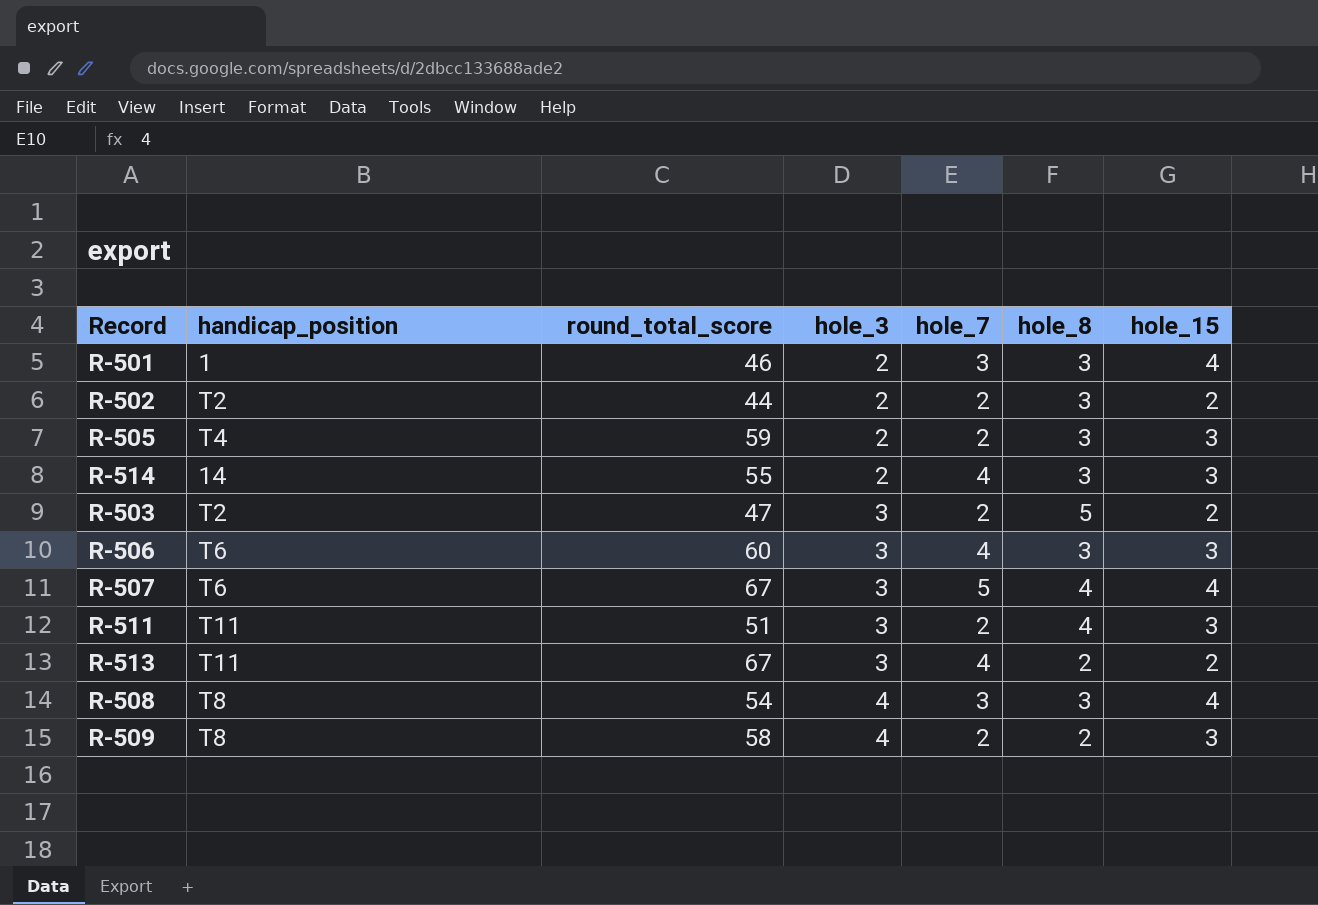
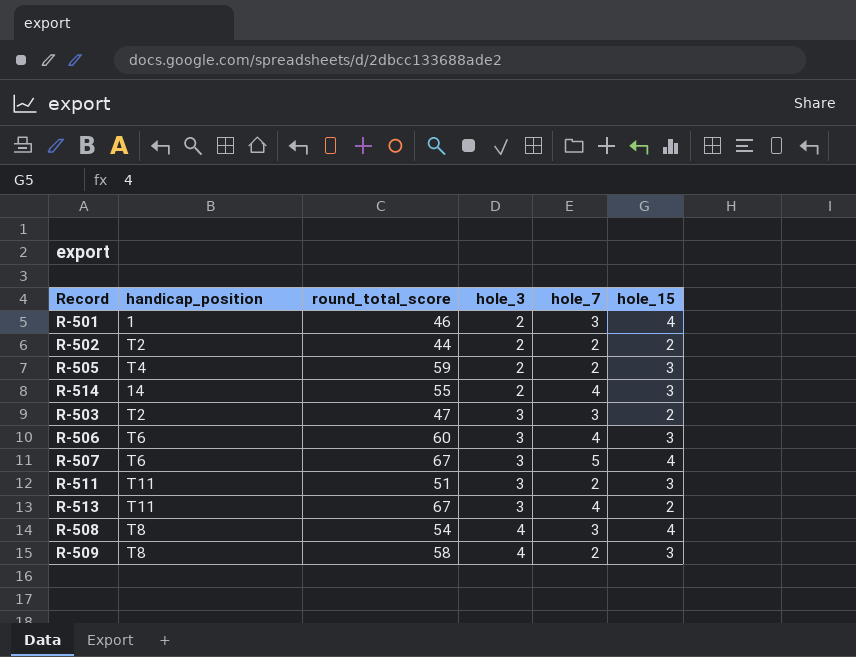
column hole_8 | position: 6 -> none
R-503 | hole_7: 2 -> 3

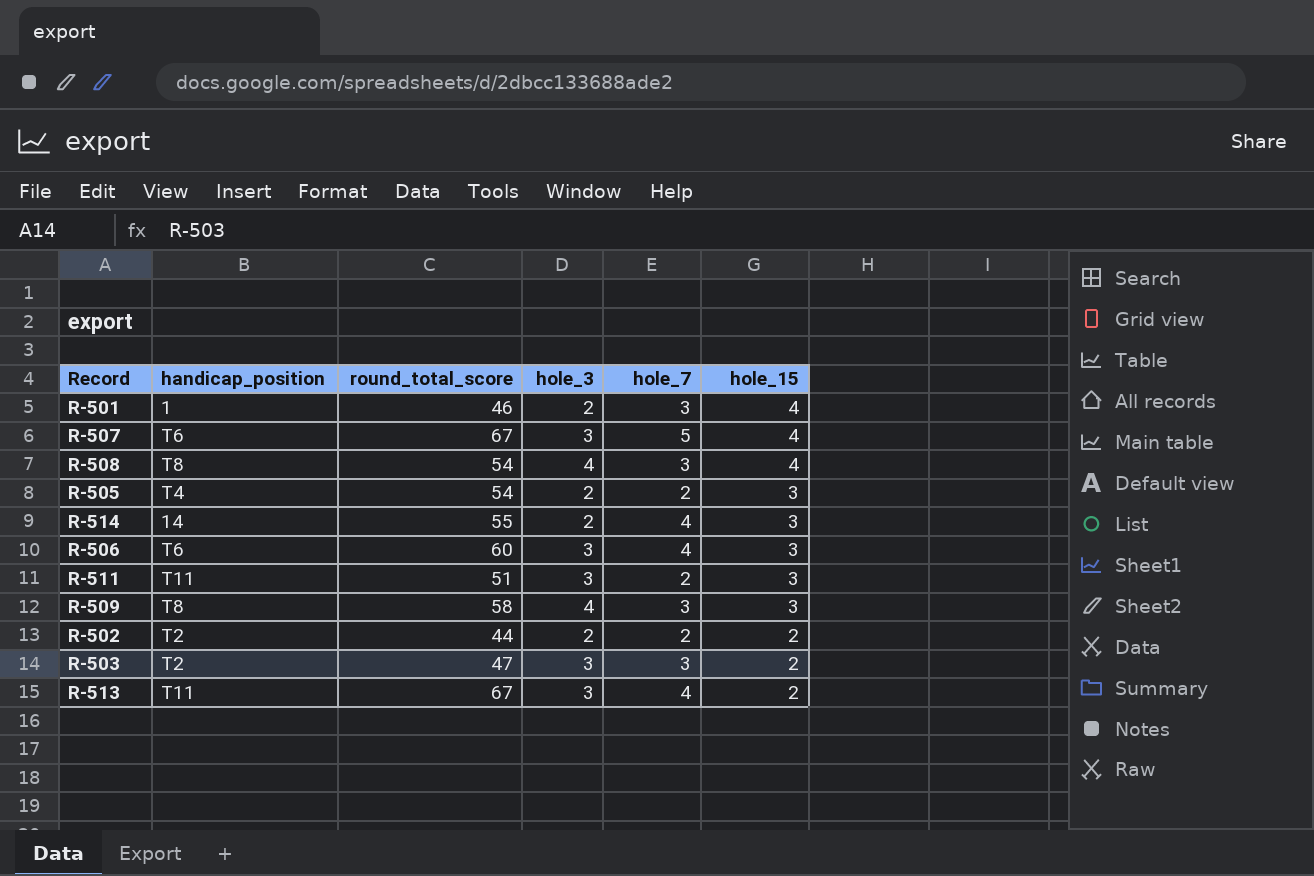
row order: hole_3 ascending -> hole_15 descending
R-505 | round_total_score: 59 -> 54
R-509 | hole_7: 2 -> 3

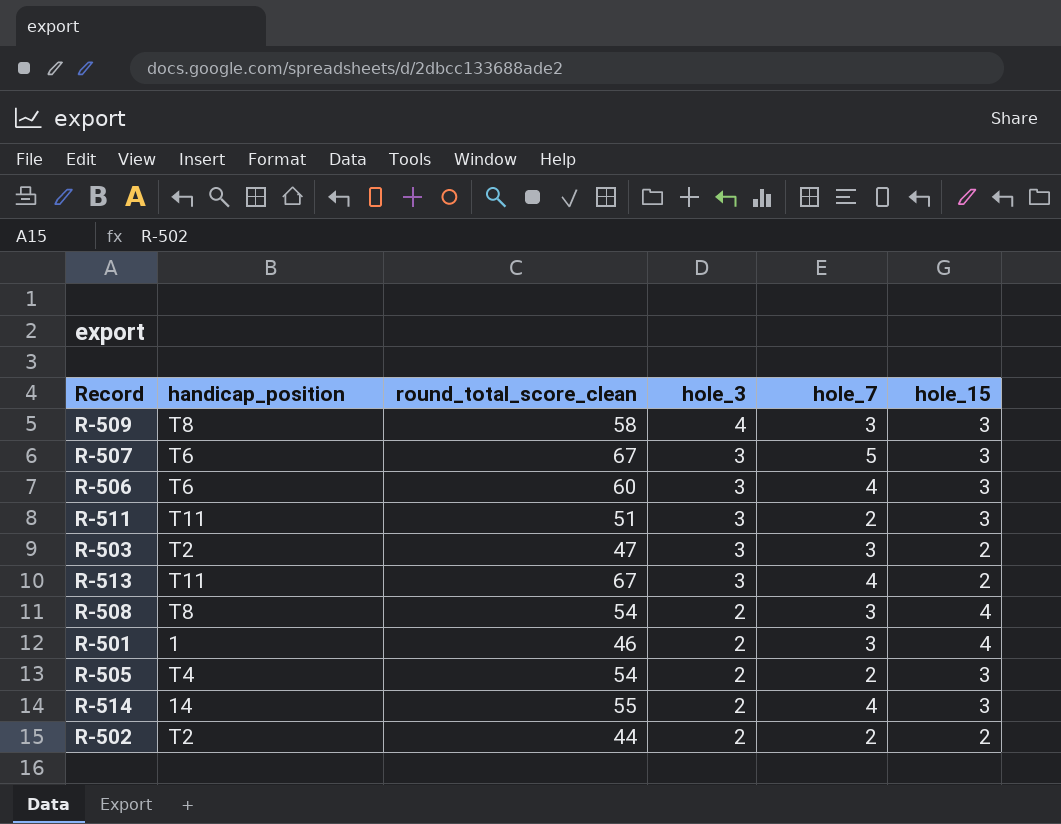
row order: hole_15 descending -> hole_3 descending
column name: round_total_score -> round_total_score_clean
R-507 | hole_15: 4 -> 3
R-508 | hole_3: 4 -> 2

